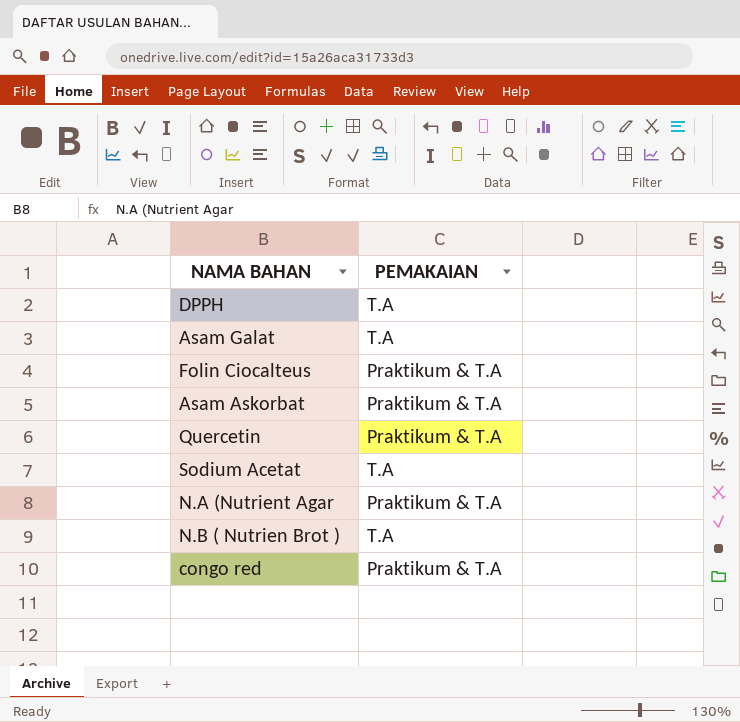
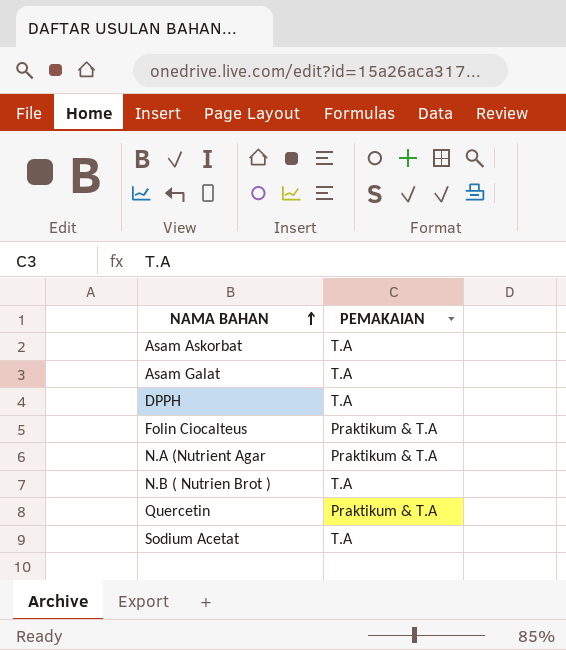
row order: none -> NAMA BAHAN ascending
row congo red: Praktikum & T.A -> none
Asam Askorbat | PEMAKAIAN: Praktikum & T.A -> T.A

